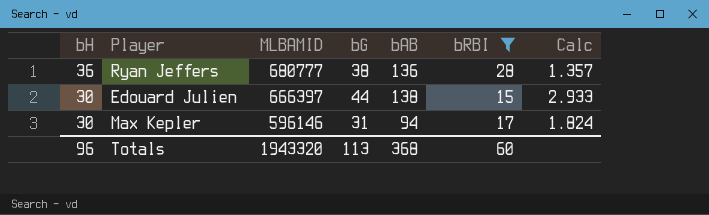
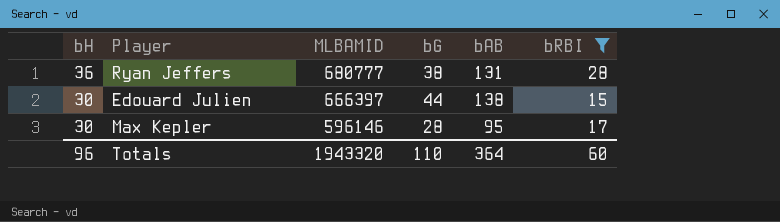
column Calc | formula: [bG] / [bRBI] -> none
Ryan Jeffers | bAB: 136 -> 131
Max Kepler | bG: 31 -> 28
Max Kepler | bAB: 94 -> 95
Totals | bG: 113 -> 110
Totals | bAB: 368 -> 364

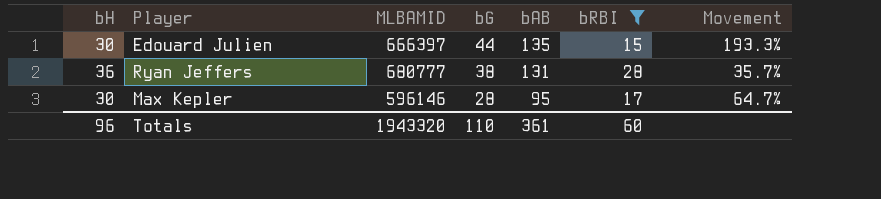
row order: bH descending -> bG descending
column Movement | formula: none -> ([bG] - [bRBI]) / [bRBI]
Edouard Julien | bAB: 138 -> 135
Totals | bAB: 364 -> 361

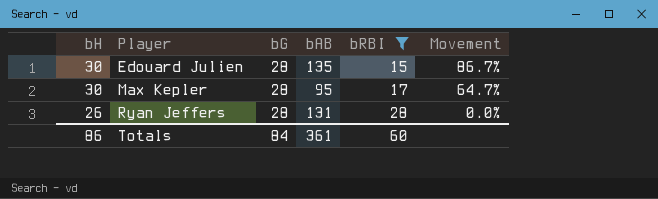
row order: bG descending -> bH descending
column MLBAMID | position: 3 -> none
Edouard Julien | bG: 44 -> 28
Edouard Julien | Movement: 193.3% -> 86.7%
Ryan Jeffers | bH: 36 -> 26
Ryan Jeffers | bG: 38 -> 28
Ryan Jeffers | Movement: 35.7% -> 0.0%
Totals | bH: 96 -> 86
Totals | bG: 110 -> 84

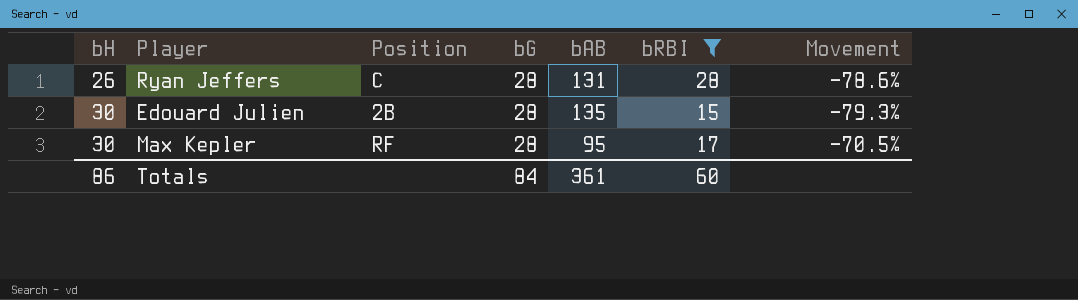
row order: bH descending -> bH ascending
column Position | position: none -> 3
column Movement | formula: ([bG] - [bRBI]) / [bRBI] -> ([bG] - [bAB]) / [bAB]

